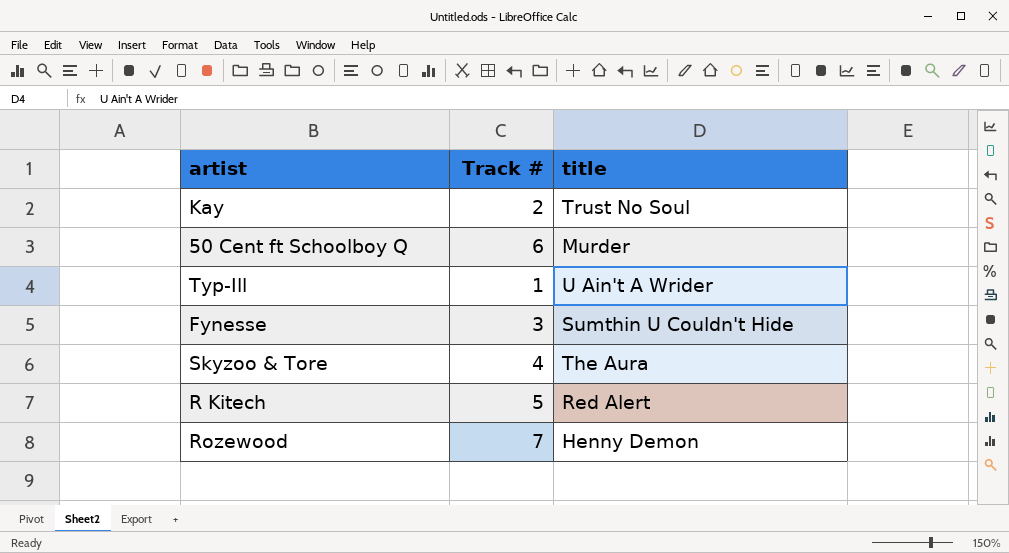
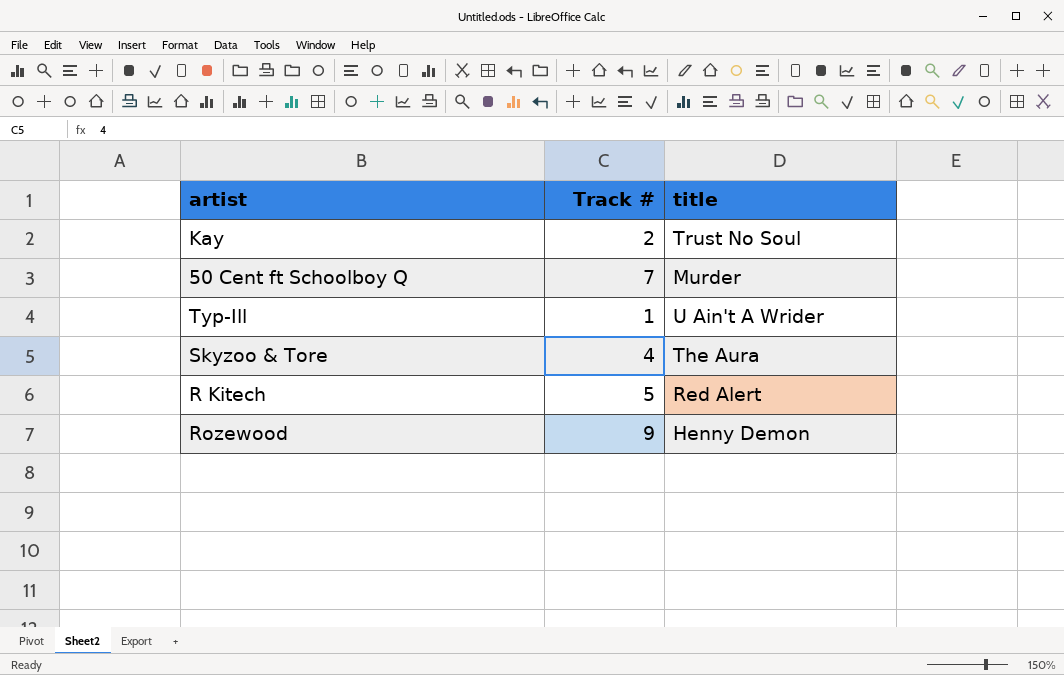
row Fynesse: 3 | Sumthin U Couldn't Hide -> none
50 Cent ft Schoolboy Q | Track #: 6 -> 7
Rozewood | Track #: 7 -> 9

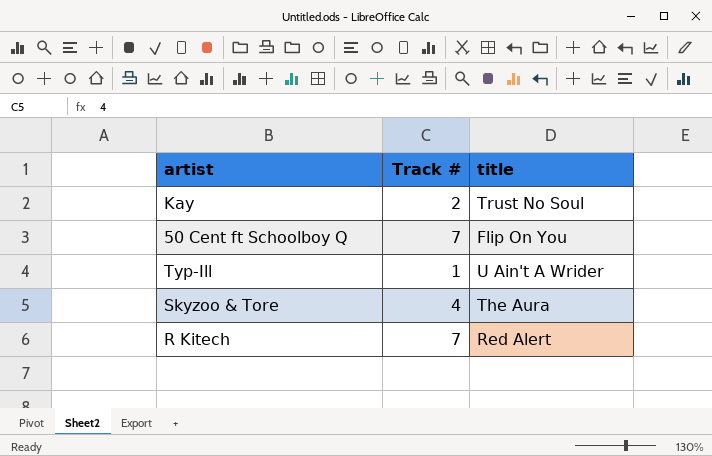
row Rozewood: 9 | Henny Demon -> none
50 Cent ft Schoolboy Q | title: Murder -> Flip On You
R Kitech | Track #: 5 -> 7

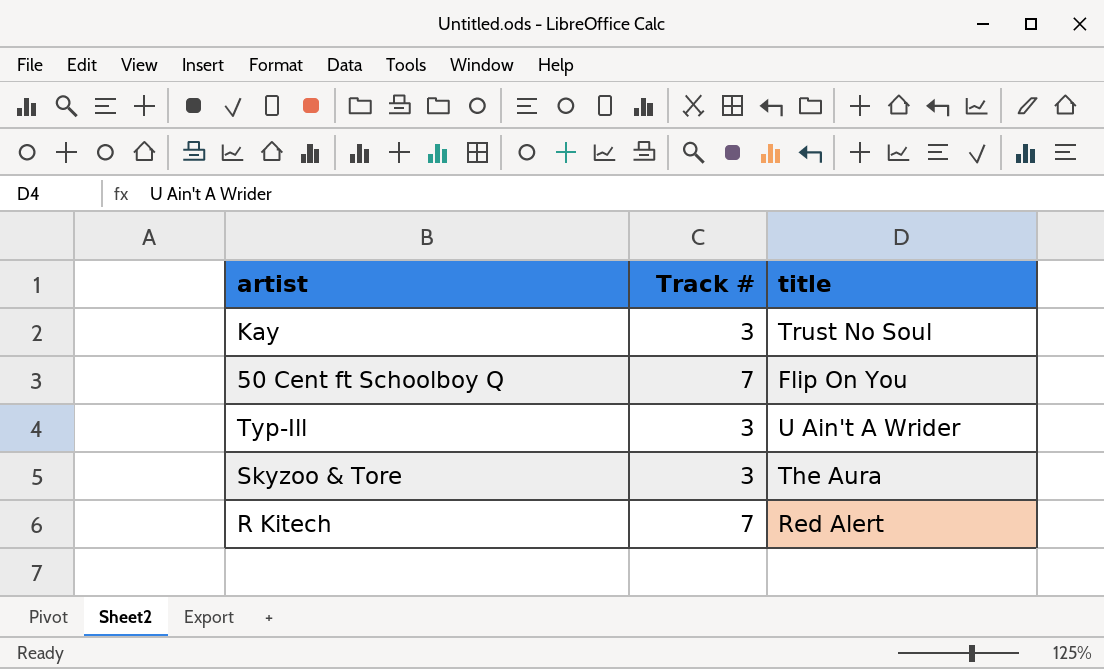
Kay | Track #: 2 -> 3
Typ-Ill | Track #: 1 -> 3
Skyzoo & Tore | Track #: 4 -> 3

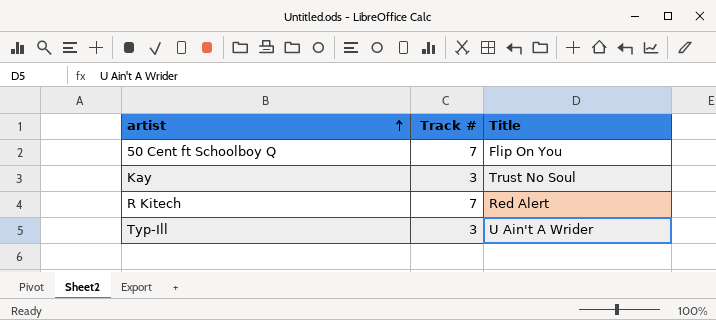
row order: none -> artist ascending
column name: title -> Title
row Skyzoo & Tore: 3 | The Aura -> none

